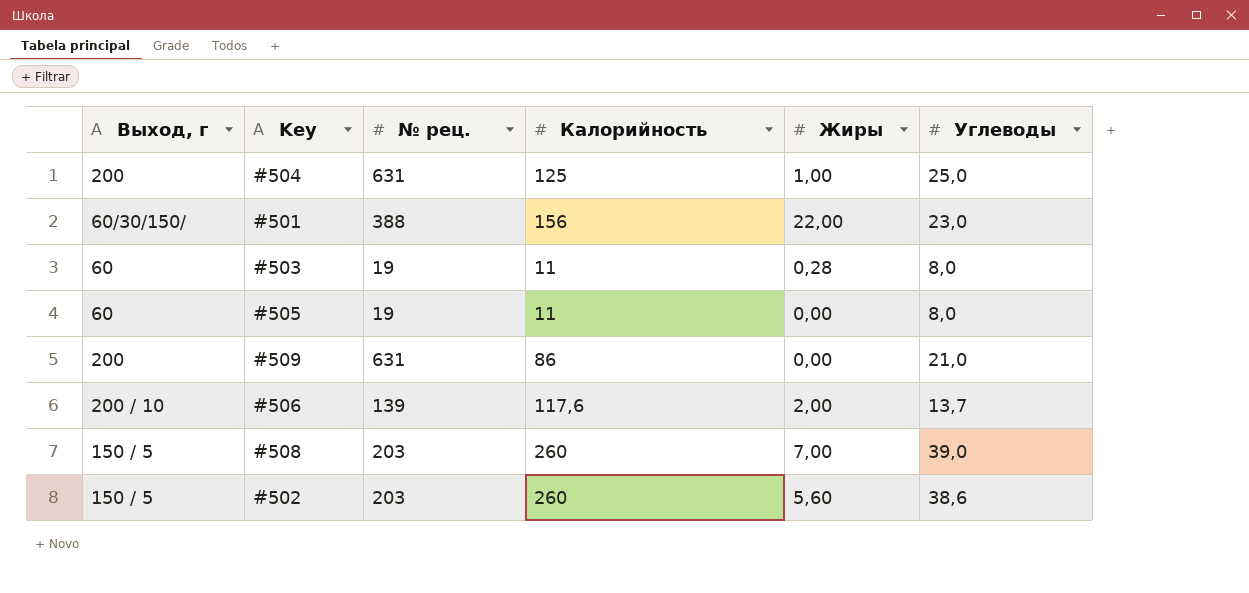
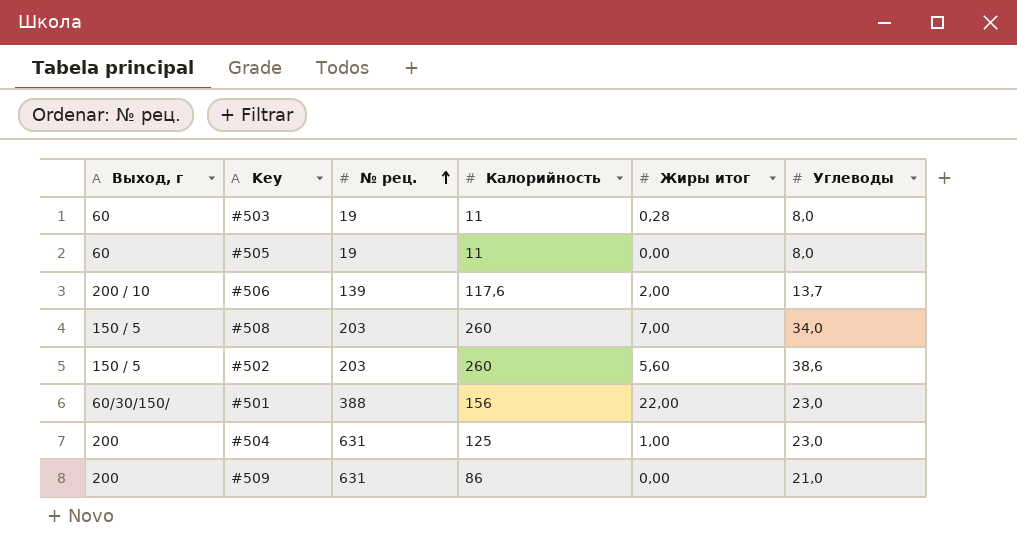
row order: none -> № рец. ascending
column name: Жиры -> Жиры итог
#508 | Углеводы: 39,0 -> 34,0
#504 | Углеводы: 25,0 -> 23,0

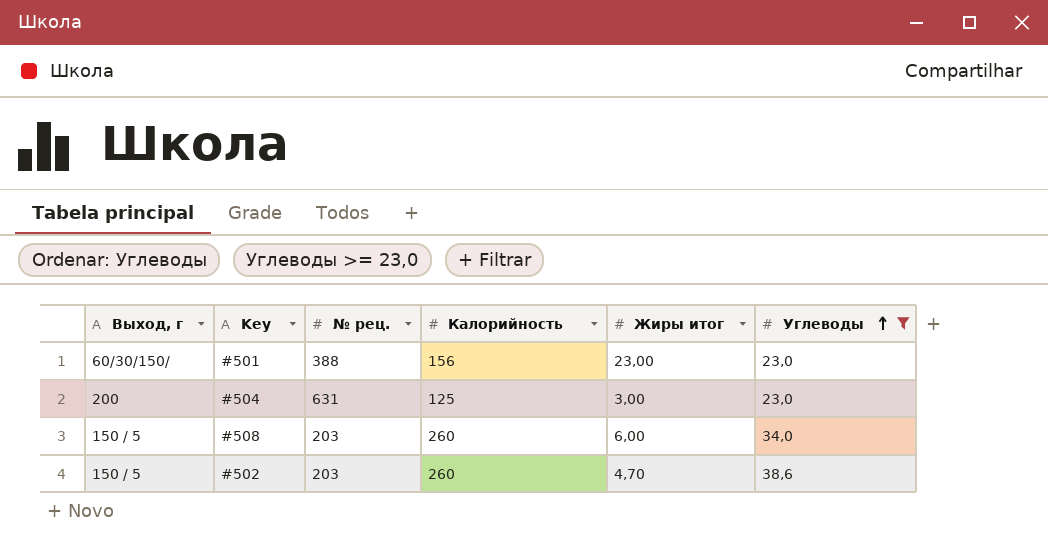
filter: none -> Углеводы >= 23,0
row order: № рец. ascending -> Углеводы ascending
#501 | Жиры итог: 22,00 -> 23,00
#504 | Жиры итог: 1,00 -> 3,00
#508 | Жиры итог: 7,00 -> 6,00
#502 | Жиры итог: 5,60 -> 4,70

